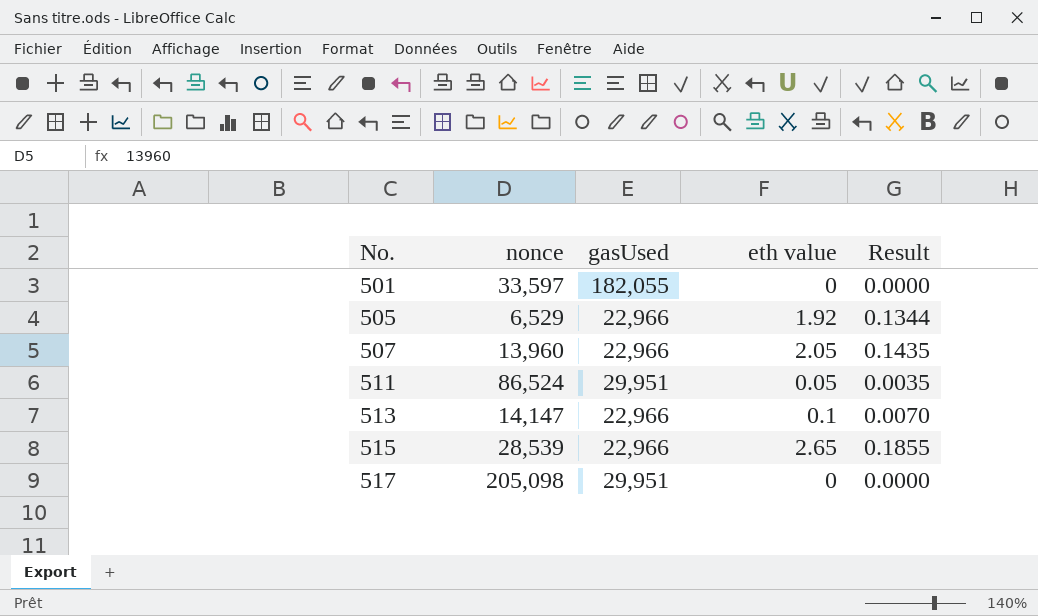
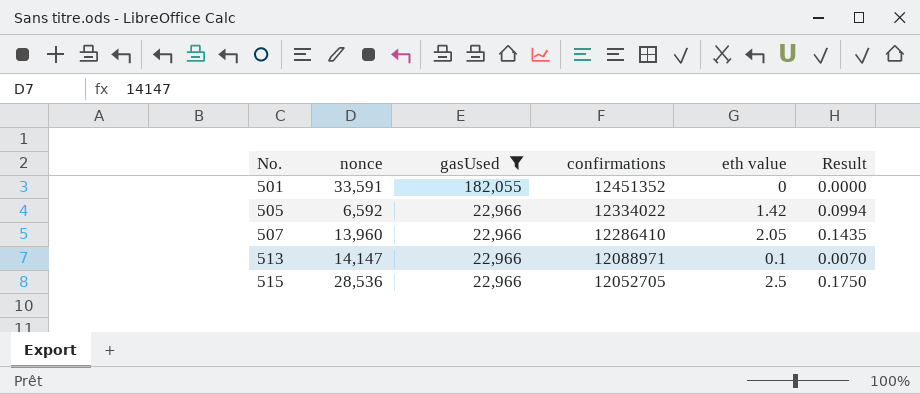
filter: none -> gasUsed != 29,951
column confirmations | position: none -> 4
501 | nonce: 33,597 -> 33,591
505 | nonce: 6,529 -> 6,592
505 | eth value: 1.92 -> 1.42
505 | Result: 0.1344 -> 0.0994
515 | nonce: 28,539 -> 28,536
515 | eth value: 2.65 -> 2.5
515 | Result: 0.1855 -> 0.1750

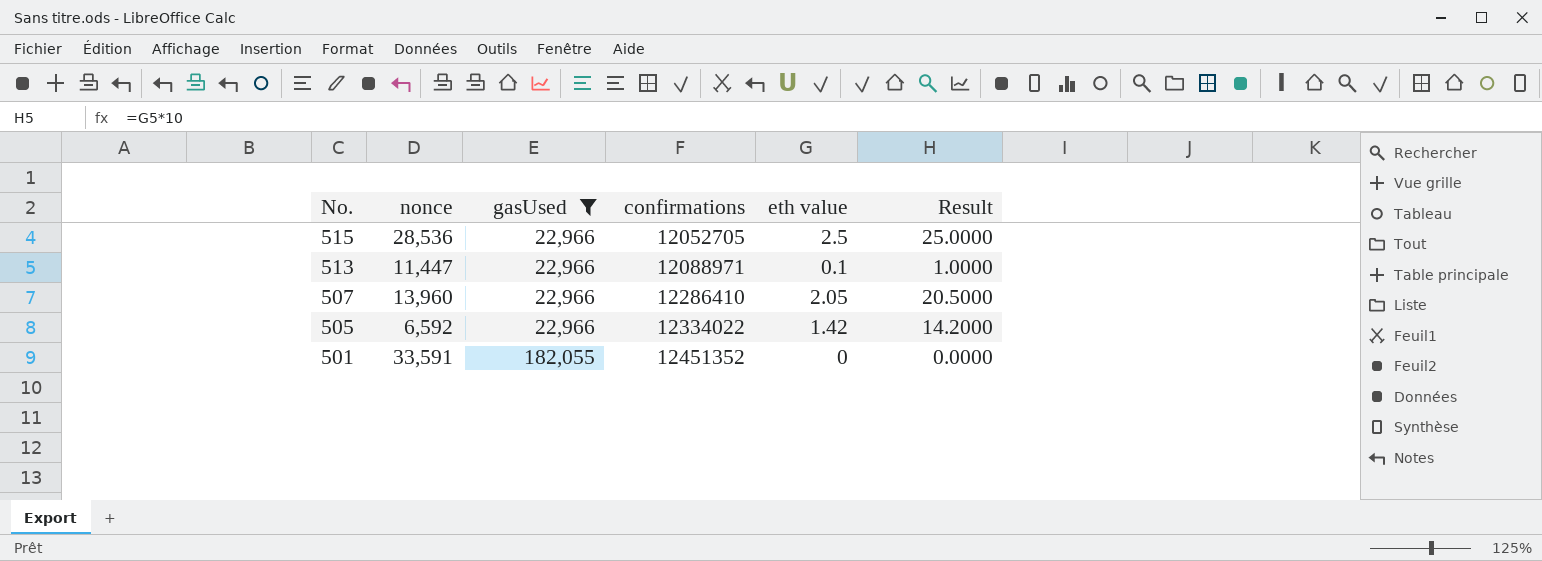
row order: No. ascending -> No. descending
column Result | formula: [eth value] * 0.07 -> [eth value] * 10
513 | nonce: 14,147 -> 11,447

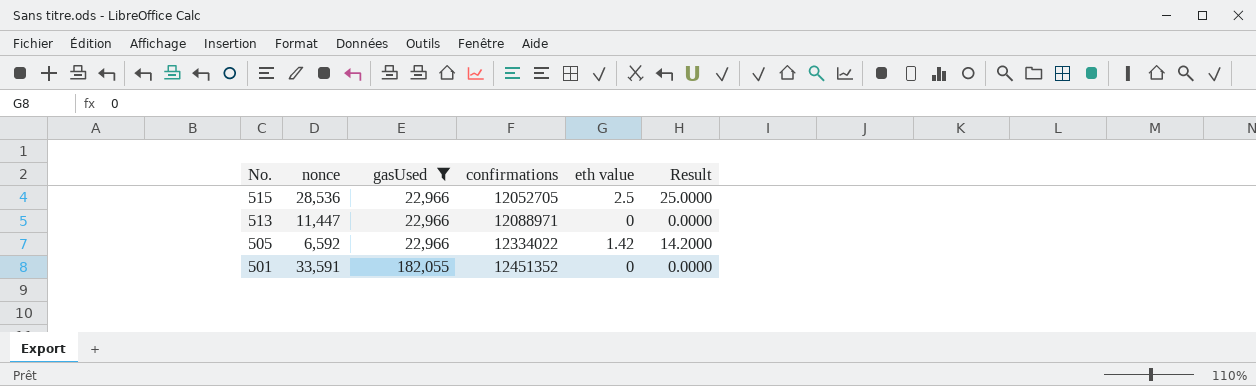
row 507: 13,960 | 22,966 | 12286410 | 2.05 | 20.5000 -> none
513 | eth value: 0.1 -> 0
513 | Result: 1.0000 -> 0.0000

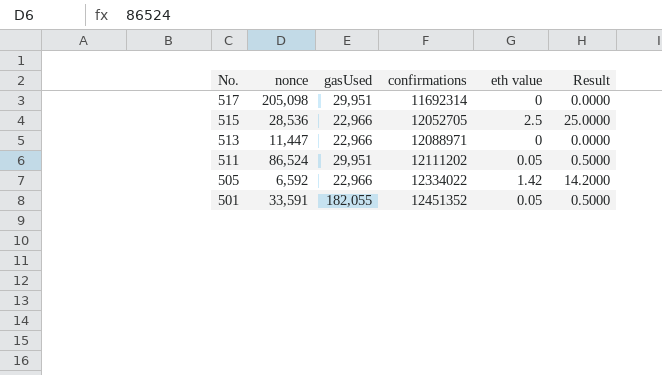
filter: gasUsed != 29,951 -> none
501 | eth value: 0 -> 0.05
501 | Result: 0.0000 -> 0.5000

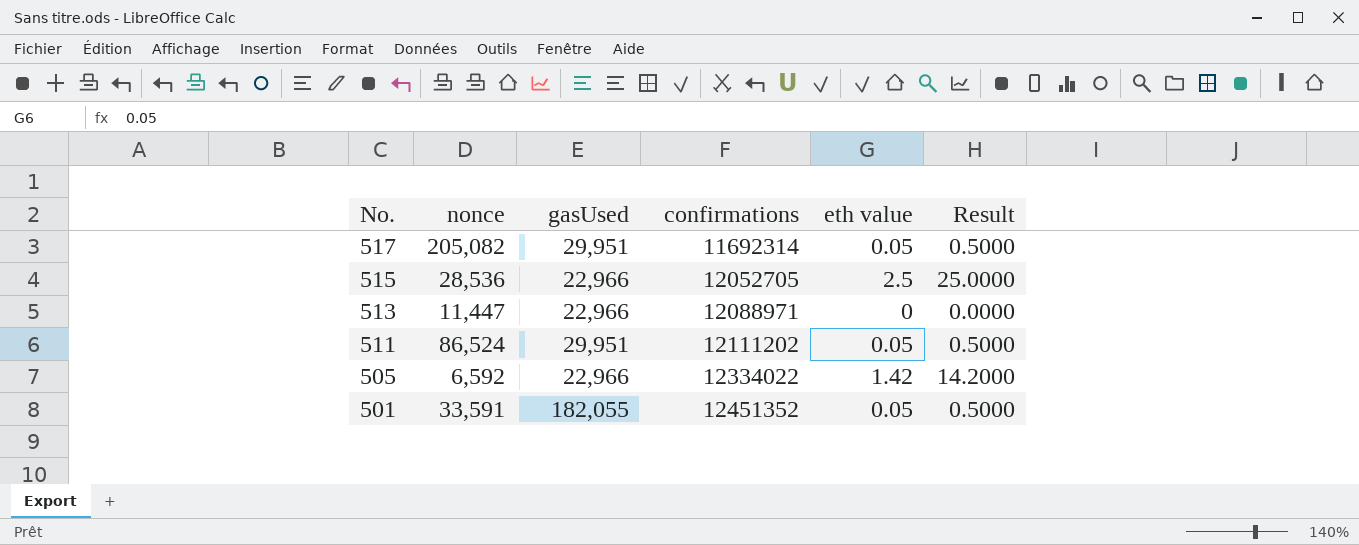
517 | nonce: 205,098 -> 205,082
517 | eth value: 0 -> 0.05
517 | Result: 0.0000 -> 0.5000

